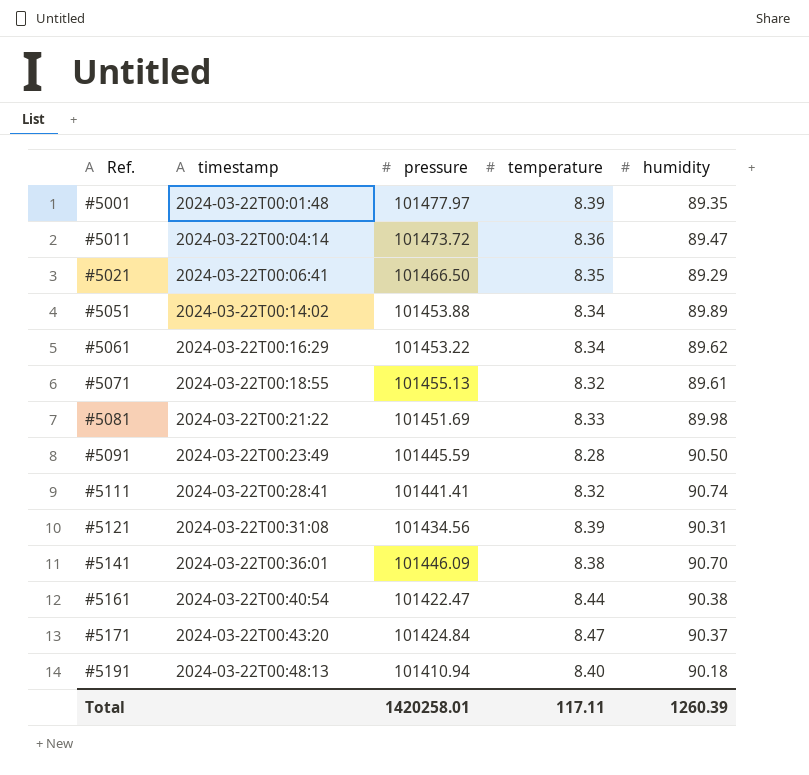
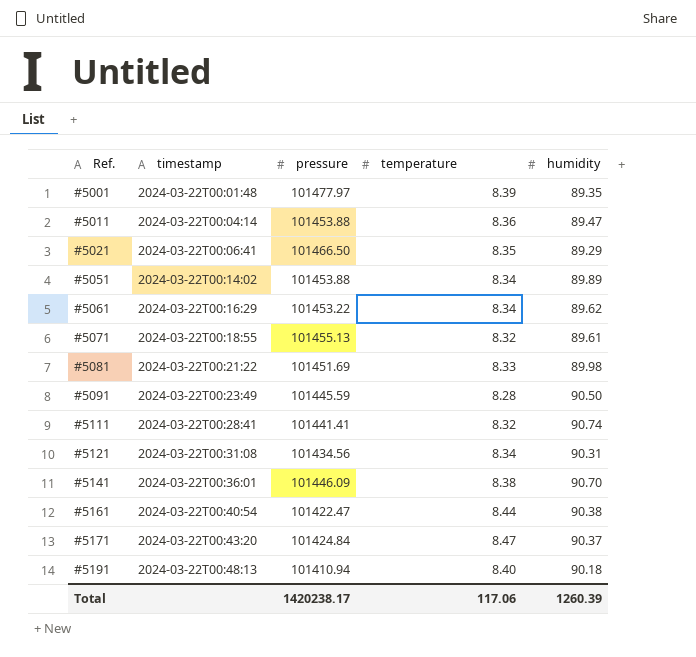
#5011 | pressure: 101473.72 -> 101453.88
#5121 | temperature: 8.39 -> 8.34
Total | pressure: 1420258.01 -> 1420238.17
Total | temperature: 117.11 -> 117.06

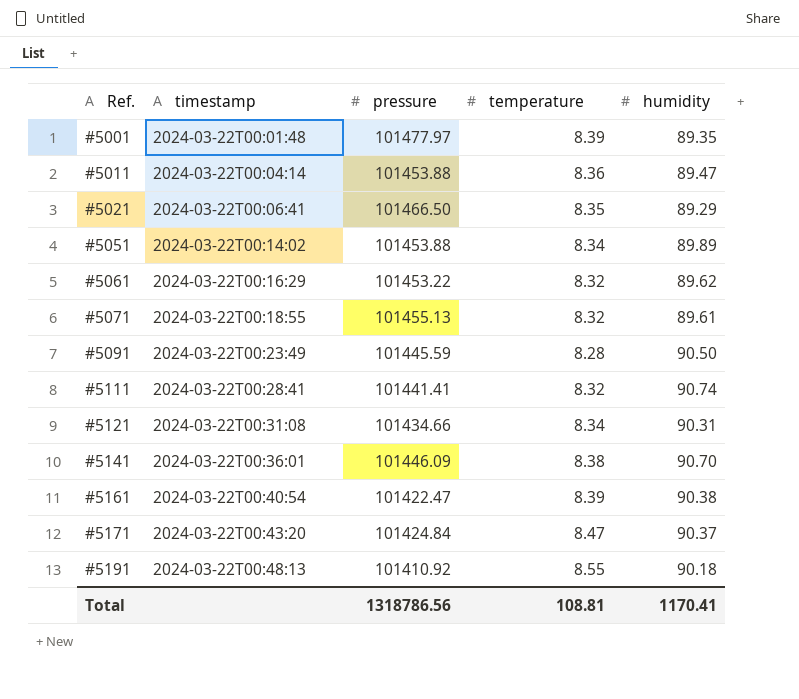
row #5081: 2024-03-22T00:21:22 | 101451.69 | 8.33 | 89.98 -> none
#5061 | temperature: 8.34 -> 8.32
#5121 | pressure: 101434.56 -> 101434.66
#5161 | temperature: 8.44 -> 8.39
#5191 | pressure: 101410.94 -> 101410.92
#5191 | temperature: 8.40 -> 8.55
Total | pressure: 1420238.17 -> 1318786.56
Total | temperature: 117.06 -> 108.81
Total | humidity: 1260.39 -> 1170.41

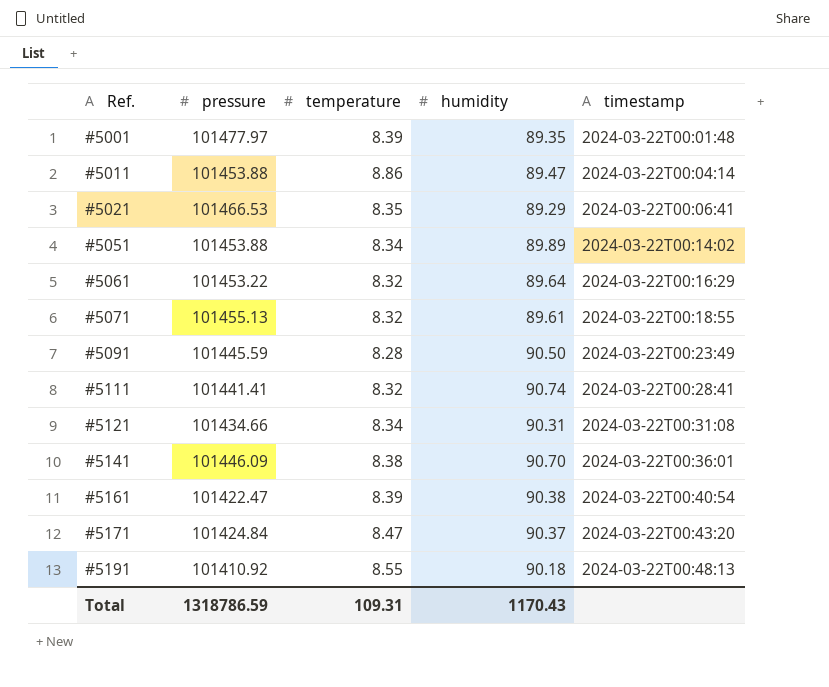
column timestamp | position: 2 -> 5
#5011 | temperature: 8.36 -> 8.86
#5021 | pressure: 101466.50 -> 101466.53
#5061 | humidity: 89.62 -> 89.64
Total | pressure: 1318786.56 -> 1318786.59
Total | temperature: 108.81 -> 109.31
Total | humidity: 1170.41 -> 1170.43

